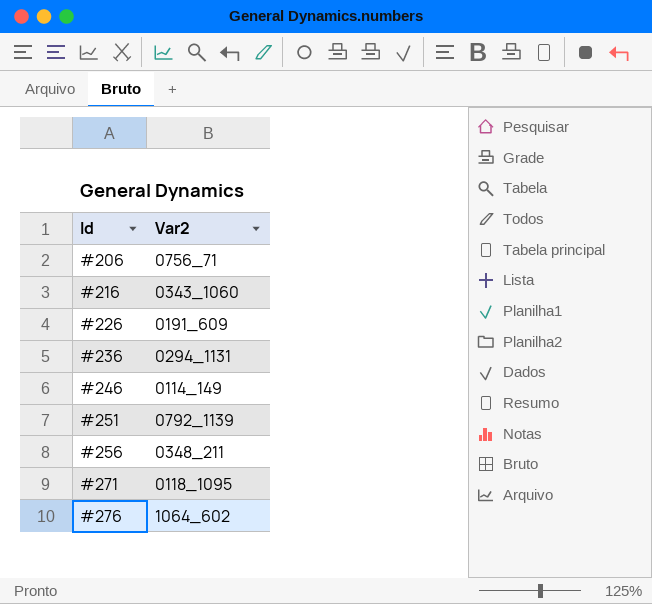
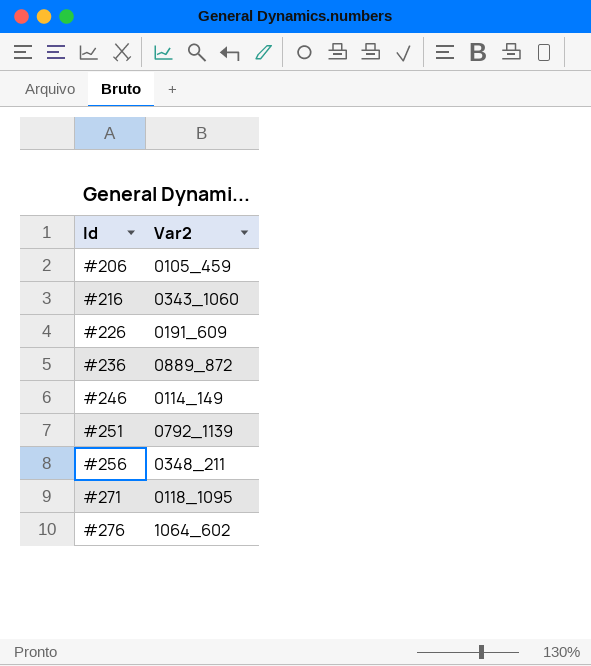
#206 | Var2: 0756_71 -> 0105_459
#236 | Var2: 0294_1131 -> 0889_872

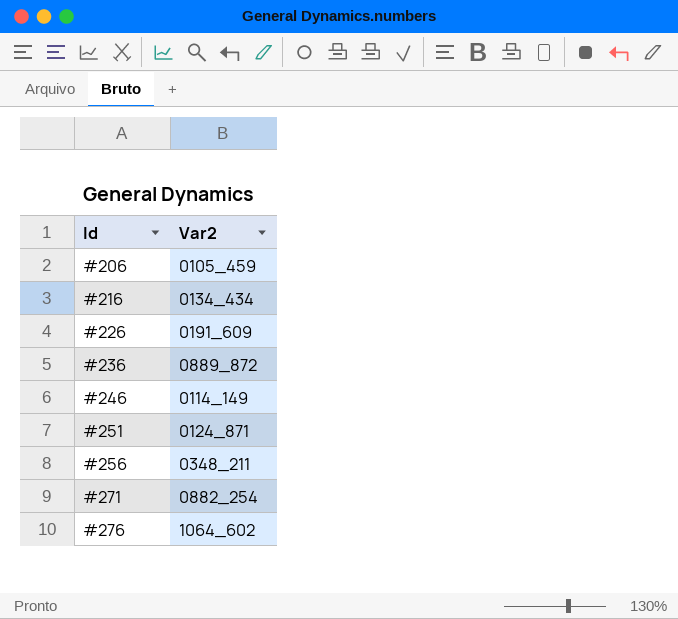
#216 | Var2: 0343_1060 -> 0134_434
#251 | Var2: 0792_1139 -> 0124_871
#271 | Var2: 0118_1095 -> 0882_254

